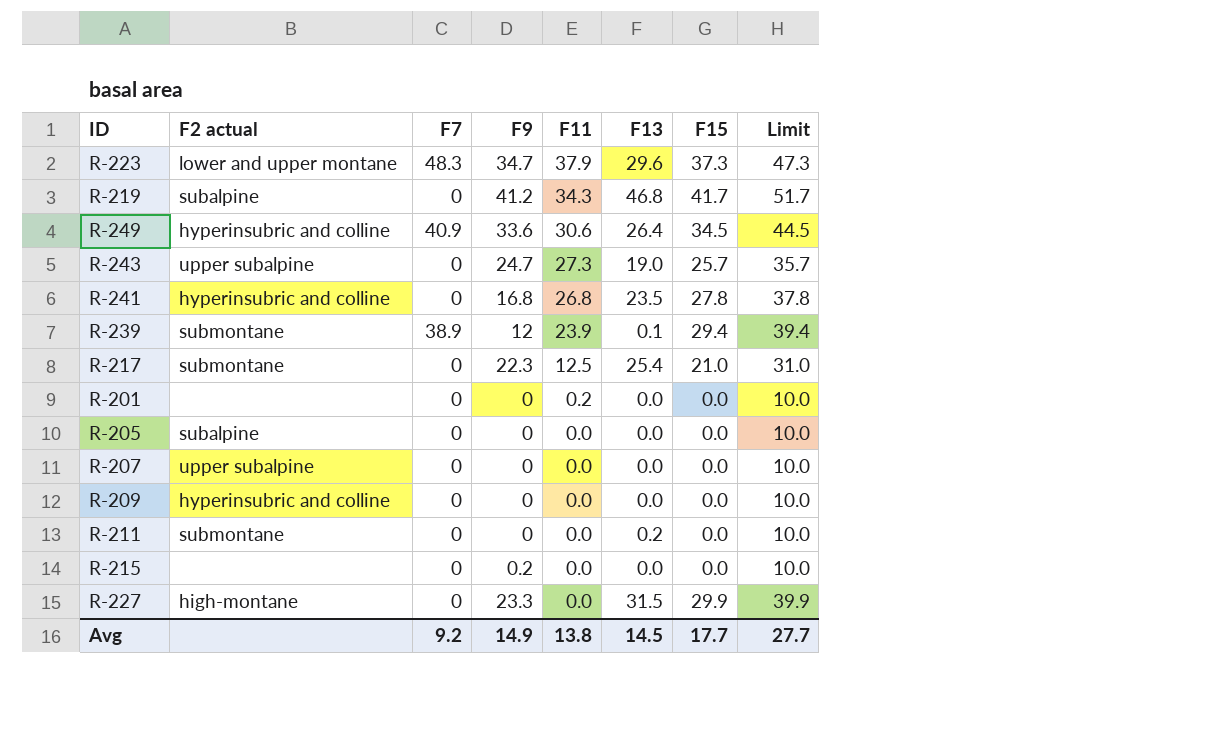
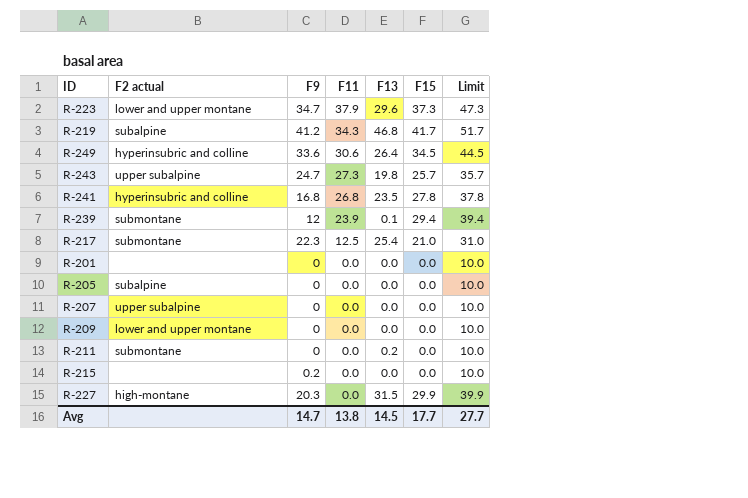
column F7 | position: 3 -> none
R-243 | F13: 19.0 -> 19.8
R-201 | F11: 0.2 -> 0.0
R-209 | F2 actual: hyperinsubric and colline -> lower and upper montane
R-227 | F9: 23.3 -> 20.3
Avg | F9: 14.9 -> 14.7

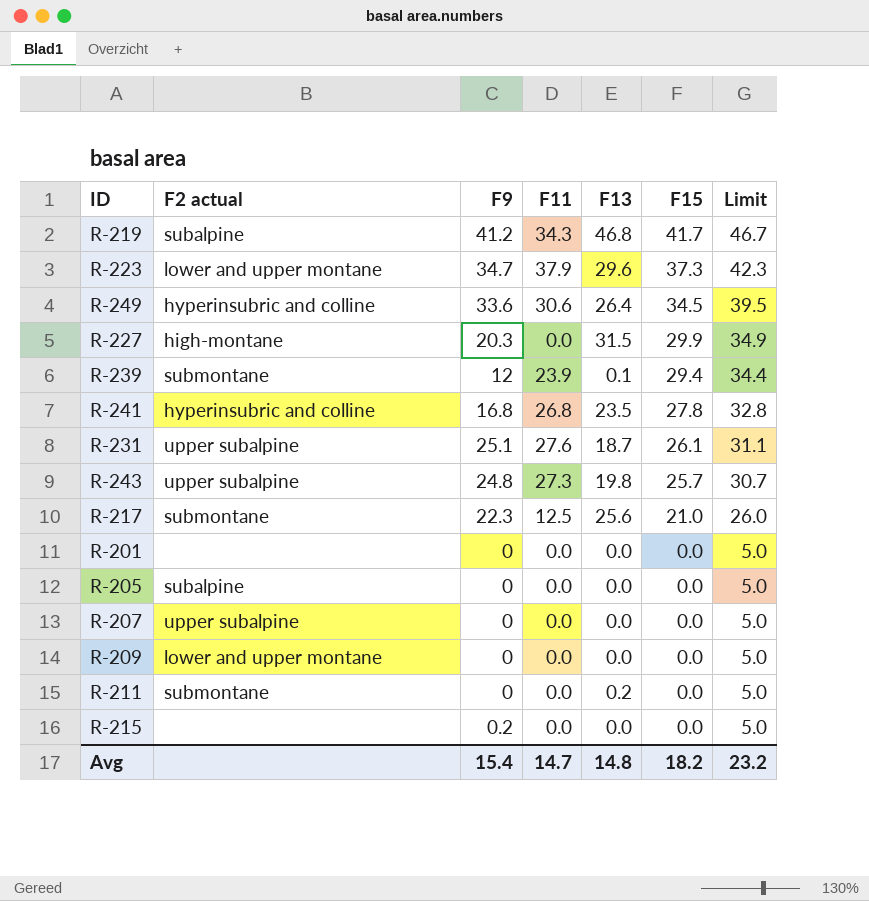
row order: F11 descending -> F15 descending
column Limit | formula: [F15] + 10 -> [F15] + 5
row R-231: none -> upper subalpine | 25.1 | 27.6 | 18.7 | 26.1 | 31.1
R-243 | F9: 24.7 -> 24.8
R-217 | F13: 25.4 -> 25.6
Avg | F9: 14.7 -> 15.4
Avg | F11: 13.8 -> 14.7
Avg | F13: 14.5 -> 14.8
Avg | F15: 17.7 -> 18.2
Avg | Limit: 27.7 -> 23.2

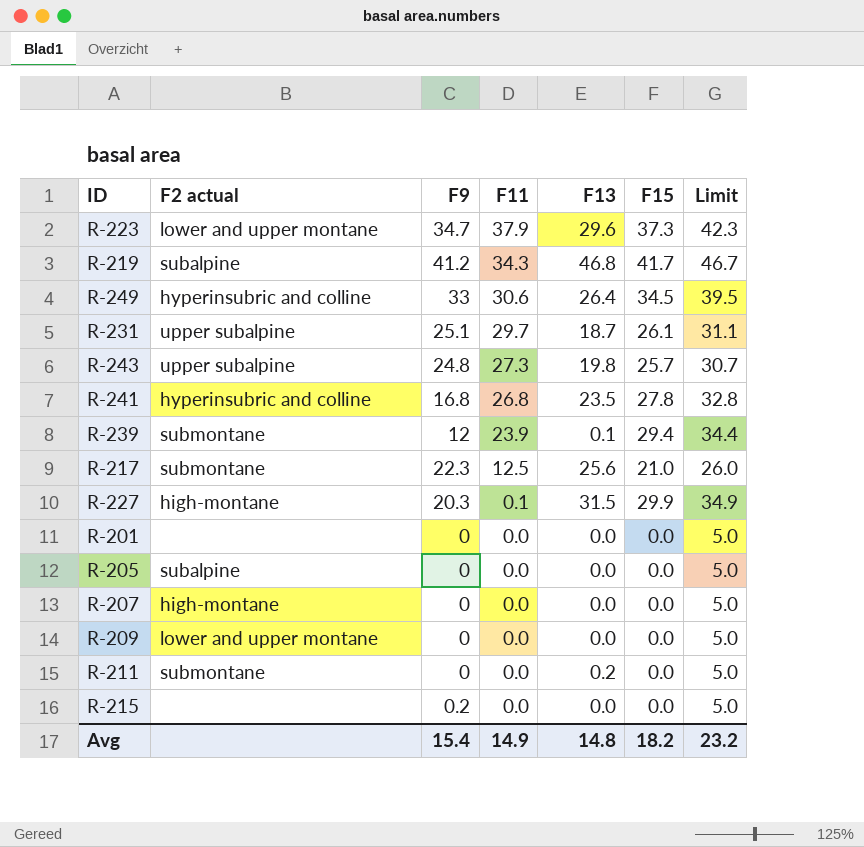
row order: F15 descending -> F11 descending
R-249 | F9: 33.6 -> 33
R-231 | F11: 27.6 -> 29.7
R-227 | F11: 0.0 -> 0.1
R-207 | F2 actual: upper subalpine -> high-montane
Avg | F11: 14.7 -> 14.9

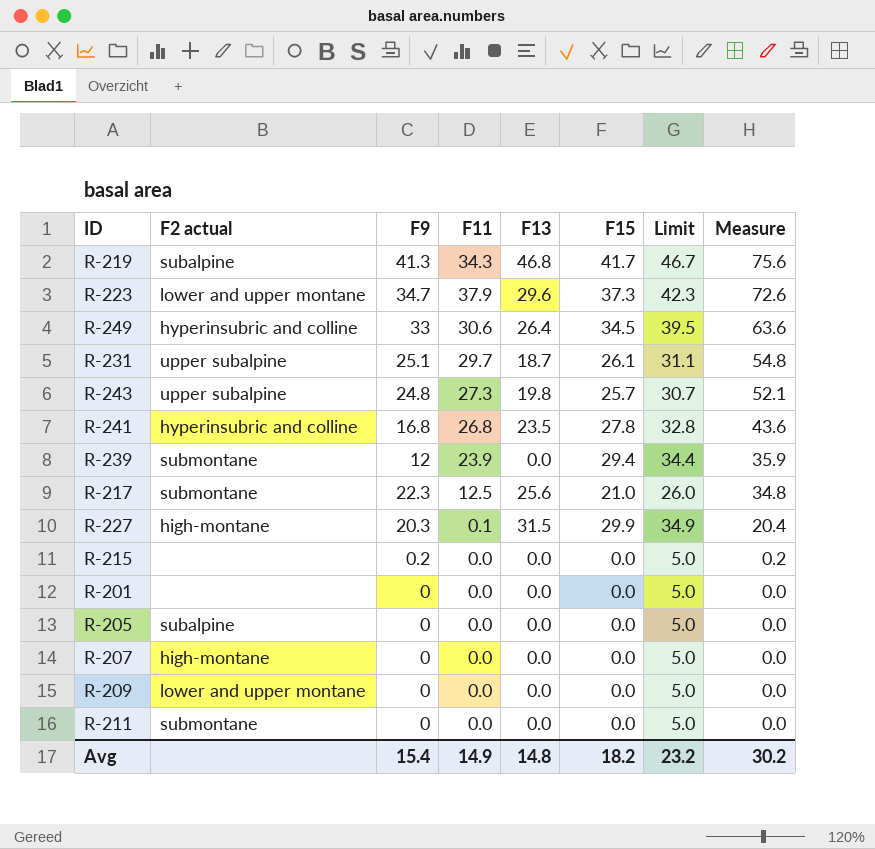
row order: F11 descending -> Measure descending
column Measure | formula: none -> [F9] + [F11]
R-219 | F9: 41.2 -> 41.3
R-239 | F13: 0.1 -> 0.0
R-211 | F13: 0.2 -> 0.0

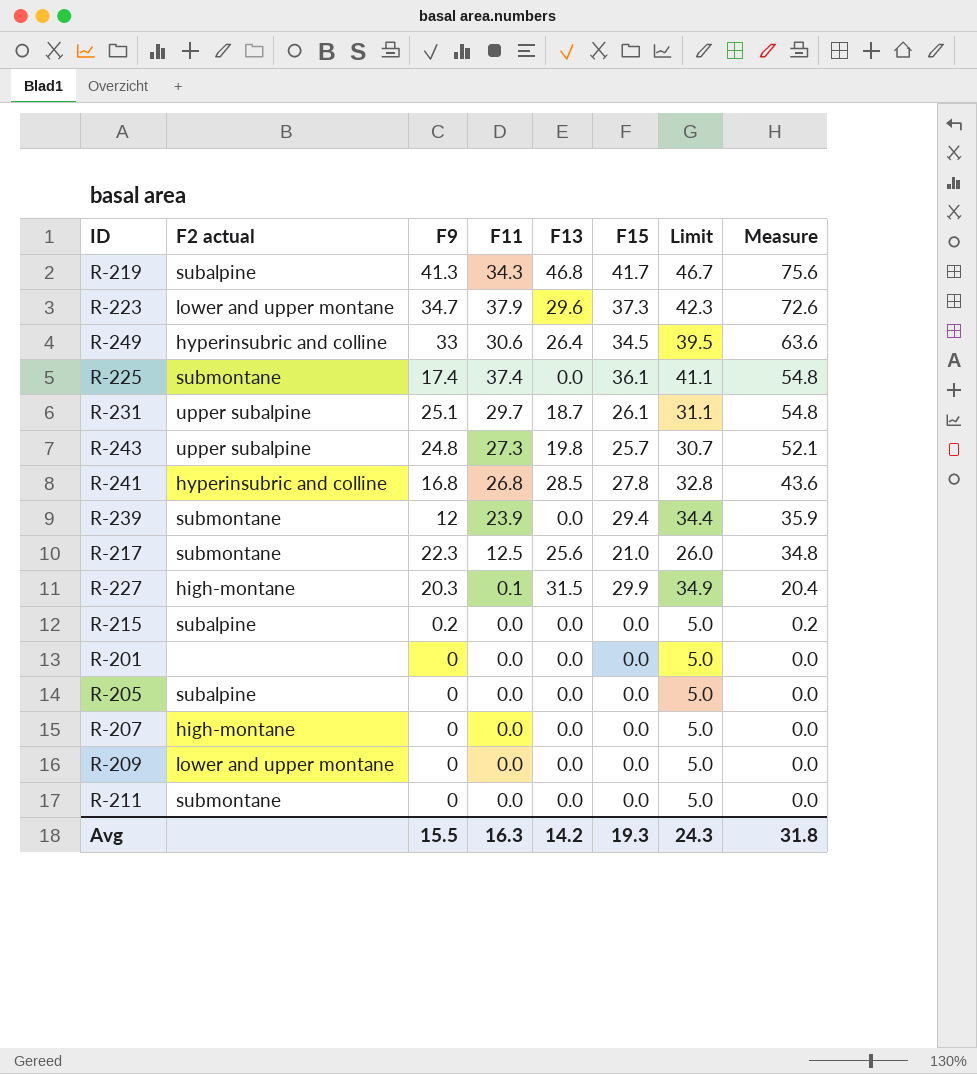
row R-225: none -> submontane | 17.4 | 37.4 | 0.0 | 36.1 | 41.1 | 54.8
R-241 | F13: 23.5 -> 28.5
R-215 | F2 actual: none -> subalpine
Avg | F9: 15.4 -> 15.5
Avg | F11: 14.9 -> 16.3
Avg | F13: 14.8 -> 14.2
Avg | F15: 18.2 -> 19.3
Avg | Limit: 23.2 -> 24.3
Avg | Measure: 30.2 -> 31.8

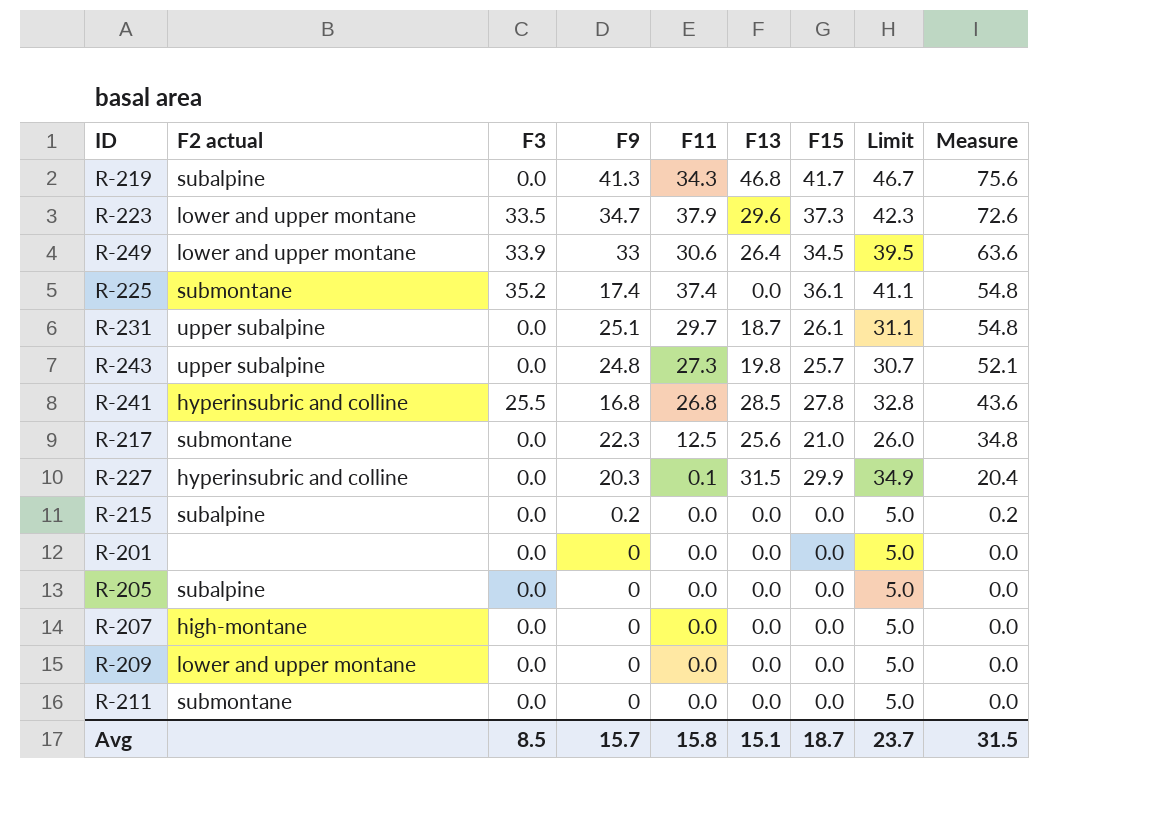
column F3 | position: none -> 3
row R-239: submontane | 12 | 23.9 | 0.0 | 29.4 | 34.4 | 35.9 -> none
R-249 | F2 actual: hyperinsubric and colline -> lower and upper montane
R-227 | F2 actual: high-montane -> hyperinsubric and colline
Avg | F9: 15.5 -> 15.7
Avg | F11: 16.3 -> 15.8
Avg | F13: 14.2 -> 15.1
Avg | F15: 19.3 -> 18.7
Avg | Limit: 24.3 -> 23.7
Avg | Measure: 31.8 -> 31.5

